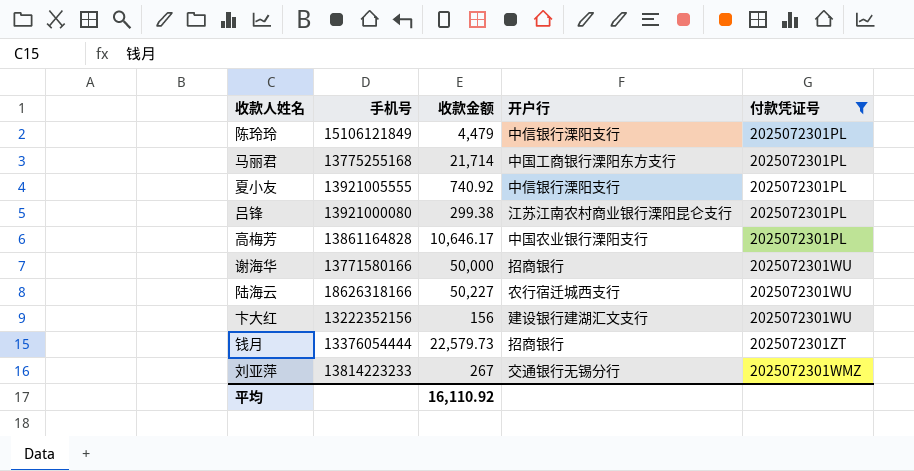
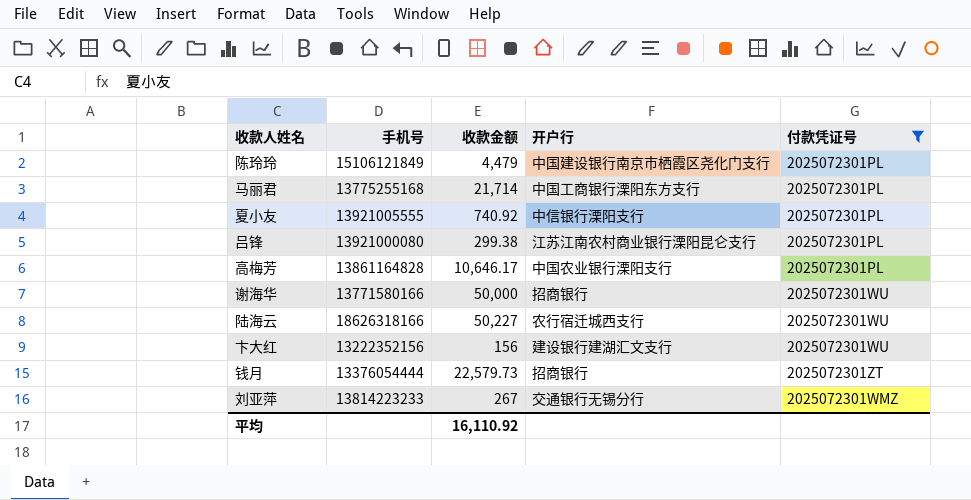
陈玲玲 | 开户行: 中信银行溧阳支行 -> 中国建设银行南京市栖霞区尧化门支行

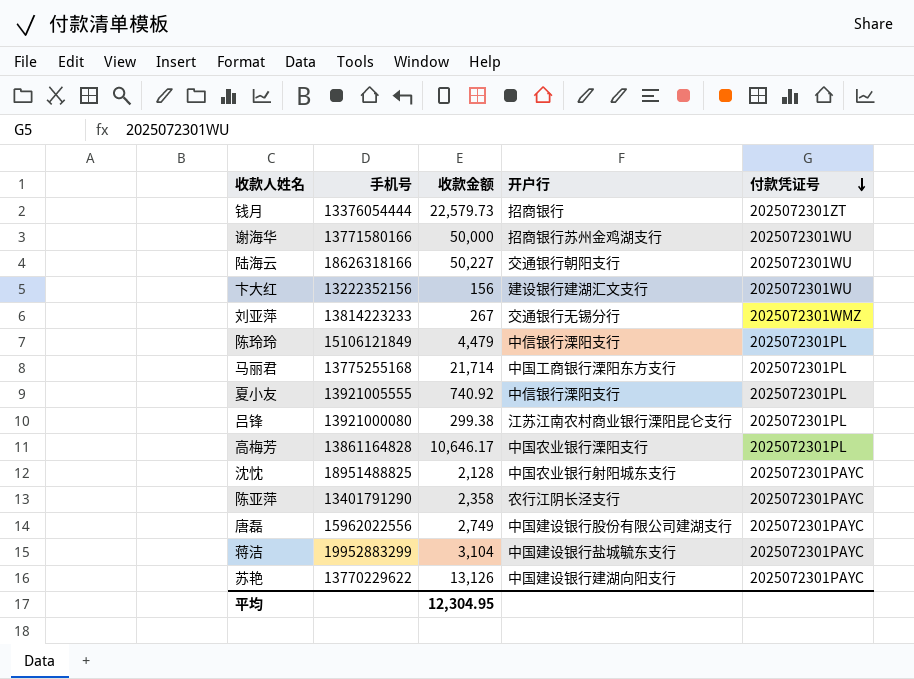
filter: 付款凭证号 != 2025072301PAYC -> none
row order: none -> 付款凭证号 descending
谢海华 | 开户行: 招商银行 -> 招商银行苏州金鸡湖支行
陆海云 | 开户行: 农行宿迁城西支行 -> 交通银行朝阳支行
陈玲玲 | 开户行: 中国建设银行南京市栖霞区尧化门支行 -> 中信银行溧阳支行
平均 | 收款金额: 16,110.92 -> 12,304.95

